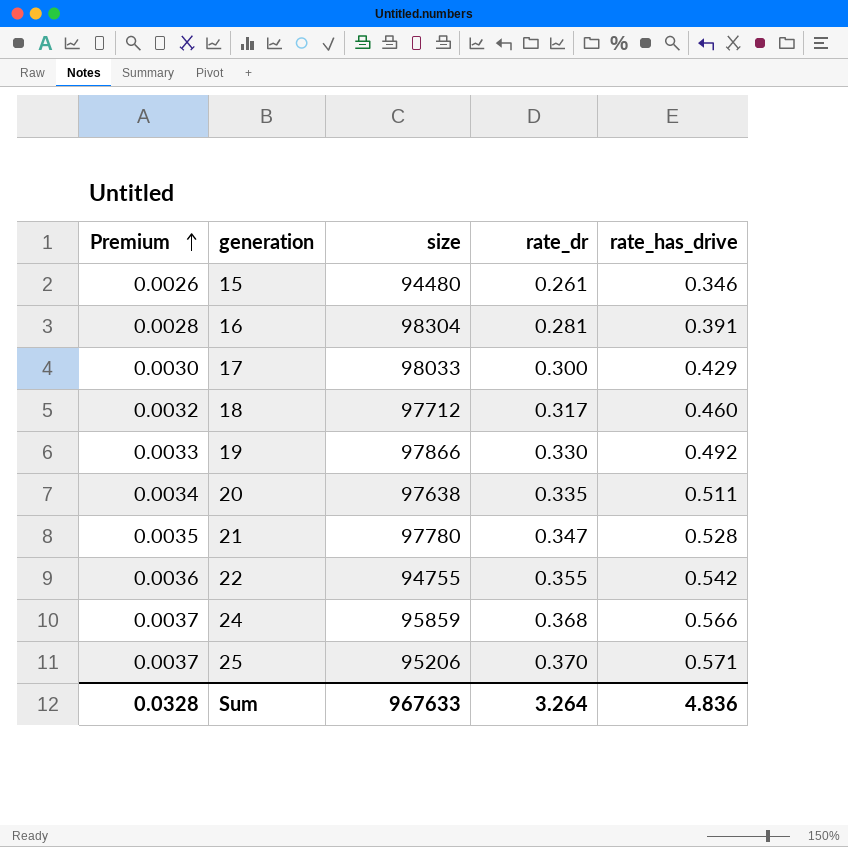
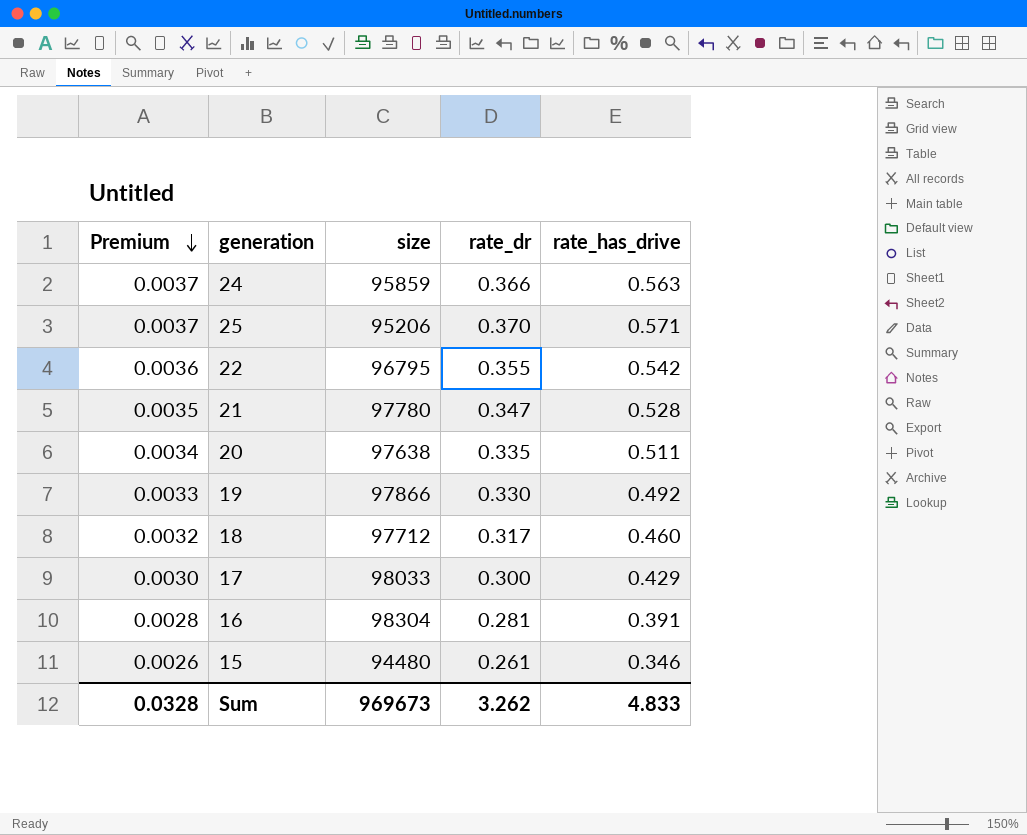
row order: Premium ascending -> Premium descending
24 | rate_dr: 0.368 -> 0.366
24 | rate_has_drive: 0.566 -> 0.563
22 | size: 94755 -> 96795
Sum | size: 967633 -> 969673
Sum | rate_dr: 3.264 -> 3.262
Sum | rate_has_drive: 4.836 -> 4.833

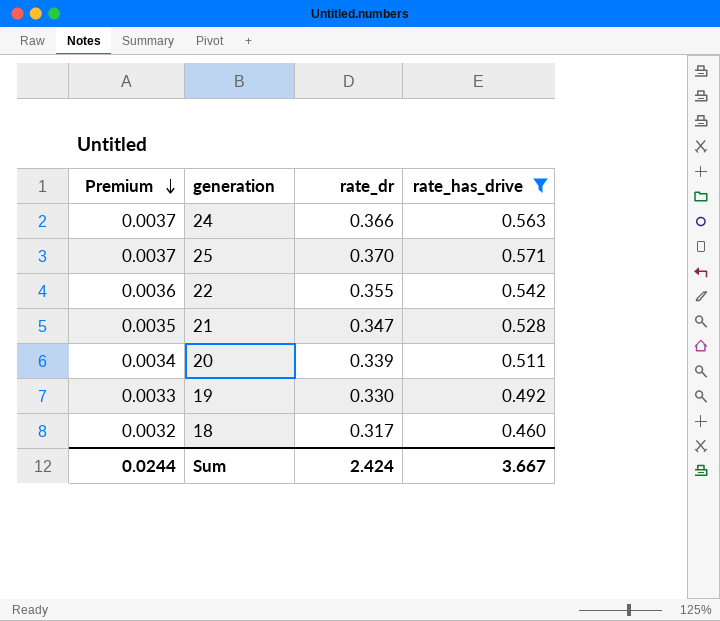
filter: none -> rate_has_drive >= 0.460
column size | position: 3 -> none
20 | rate_dr: 0.335 -> 0.339
Sum | Premium: 0.0328 -> 0.0244
Sum | rate_dr: 3.262 -> 2.424
Sum | rate_has_drive: 4.833 -> 3.667

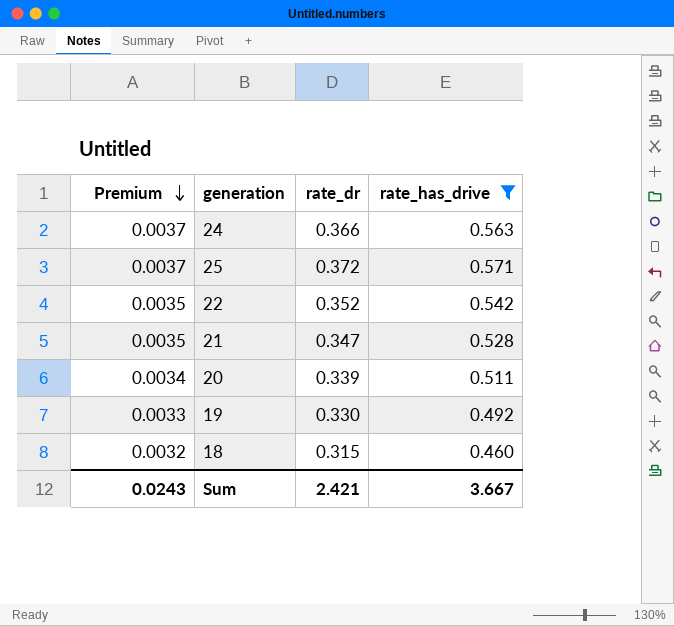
25 | rate_dr: 0.370 -> 0.372
22 | Premium: 0.0036 -> 0.0035
22 | rate_dr: 0.355 -> 0.352
18 | rate_dr: 0.317 -> 0.315
Sum | Premium: 0.0244 -> 0.0243
Sum | rate_dr: 2.424 -> 2.421

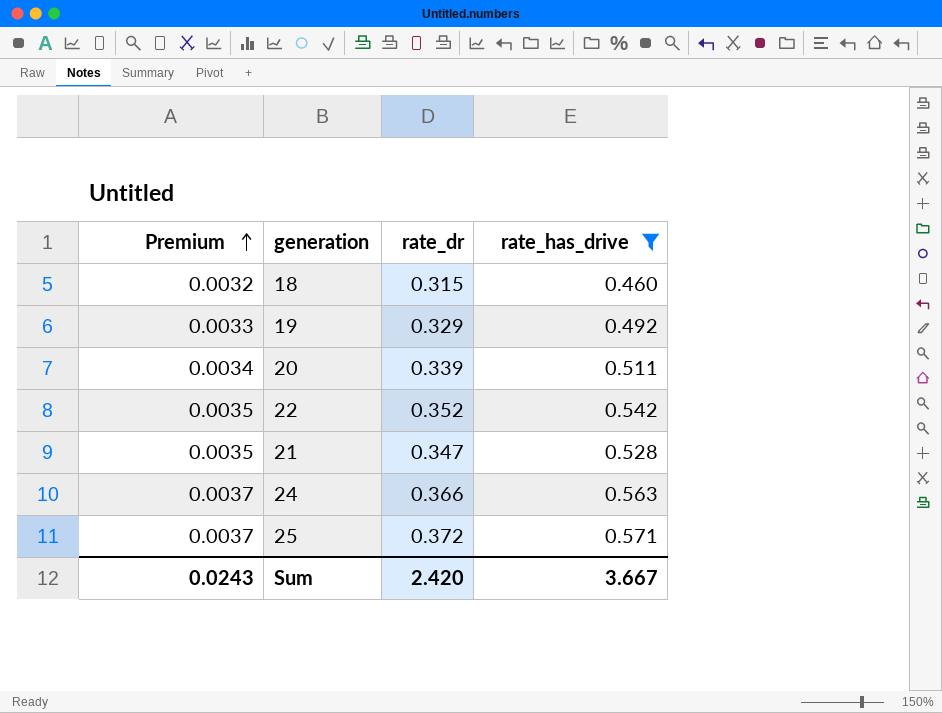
row order: Premium descending -> Premium ascending
19 | rate_dr: 0.330 -> 0.329
Sum | rate_dr: 2.421 -> 2.420

